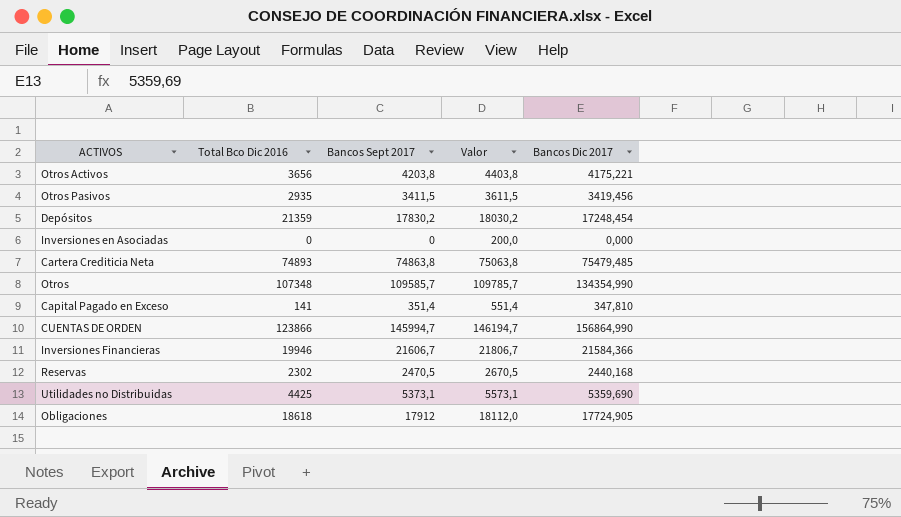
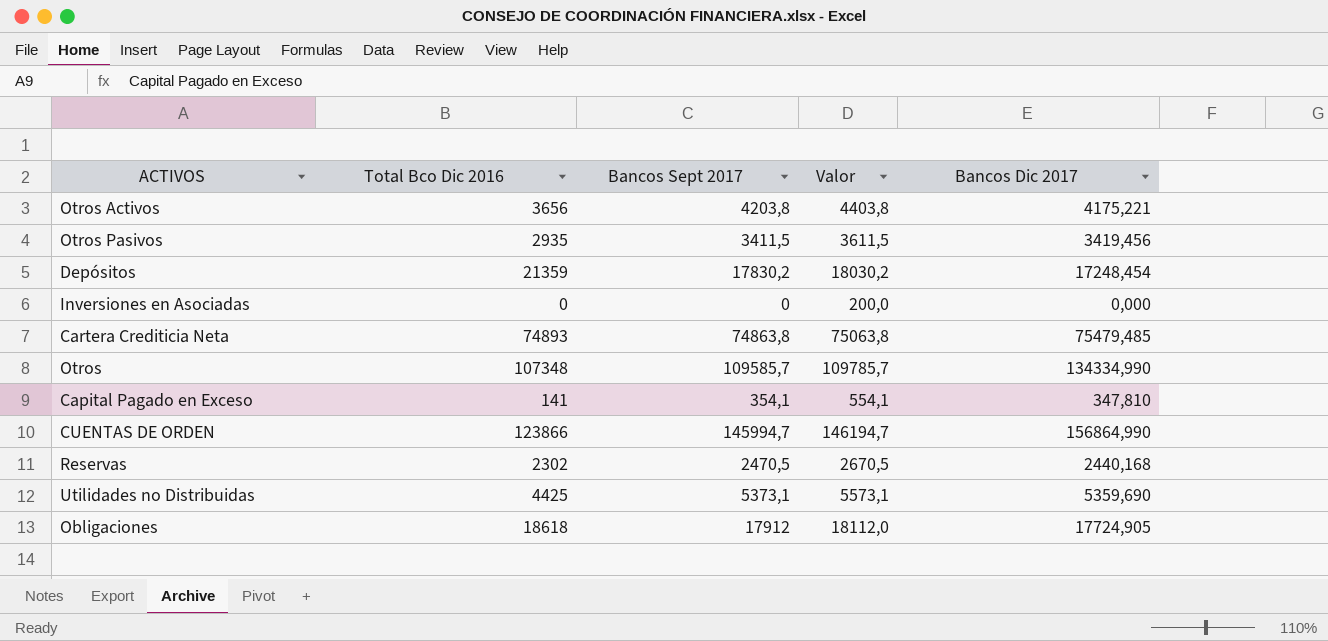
row Inversiones Financieras: 19946 | 21606,7 | 21806,7 | 21584,366 -> none
Otros | Bancos Dic 2017: 134354,990 -> 134334,990
Capital Pagado en Exceso | Bancos Sept 2017: 351,4 -> 354,1
Capital Pagado en Exceso | Valor: 551,4 -> 554,1

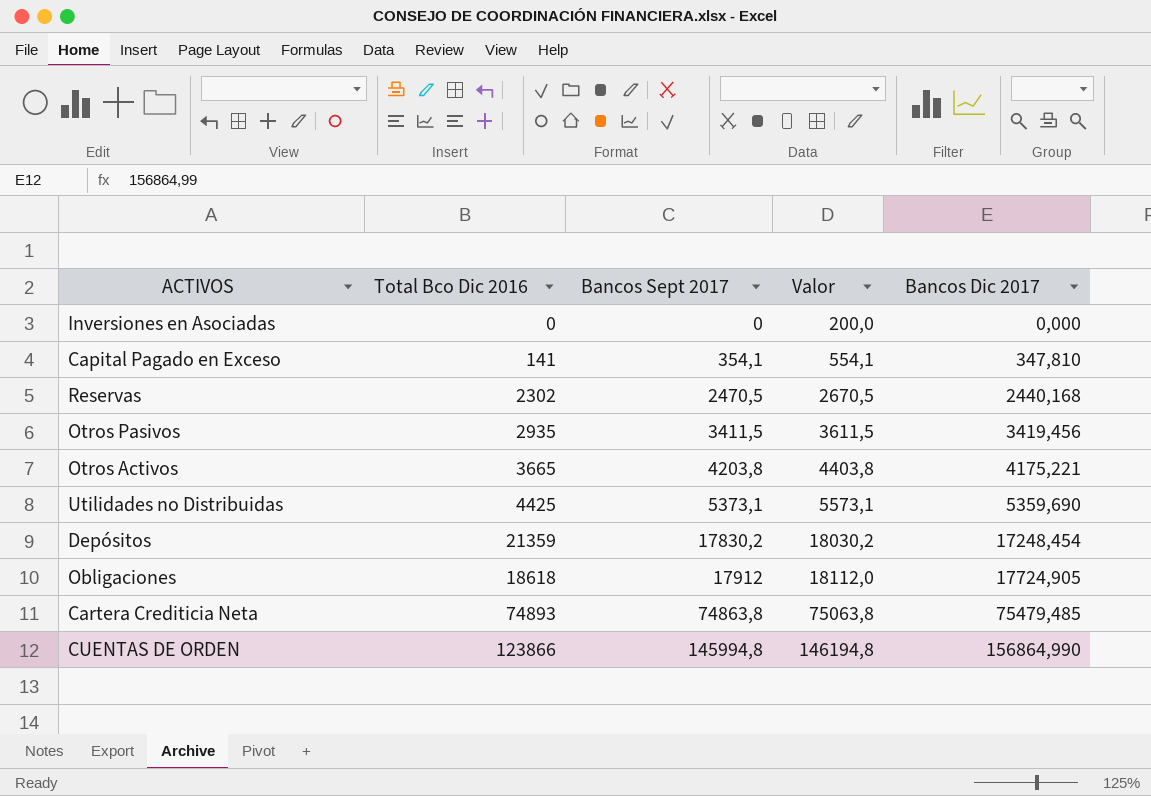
row order: none -> Bancos Sept 2017 ascending
row Otros: 107348 | 109585,7 | 109785,7 | 134334,990 -> none
Otros Activos | Total Bco Dic 2016: 3656 -> 3665
CUENTAS DE ORDEN | Bancos Sept 2017: 145994,7 -> 145994,8
CUENTAS DE ORDEN | Valor: 146194,7 -> 146194,8

